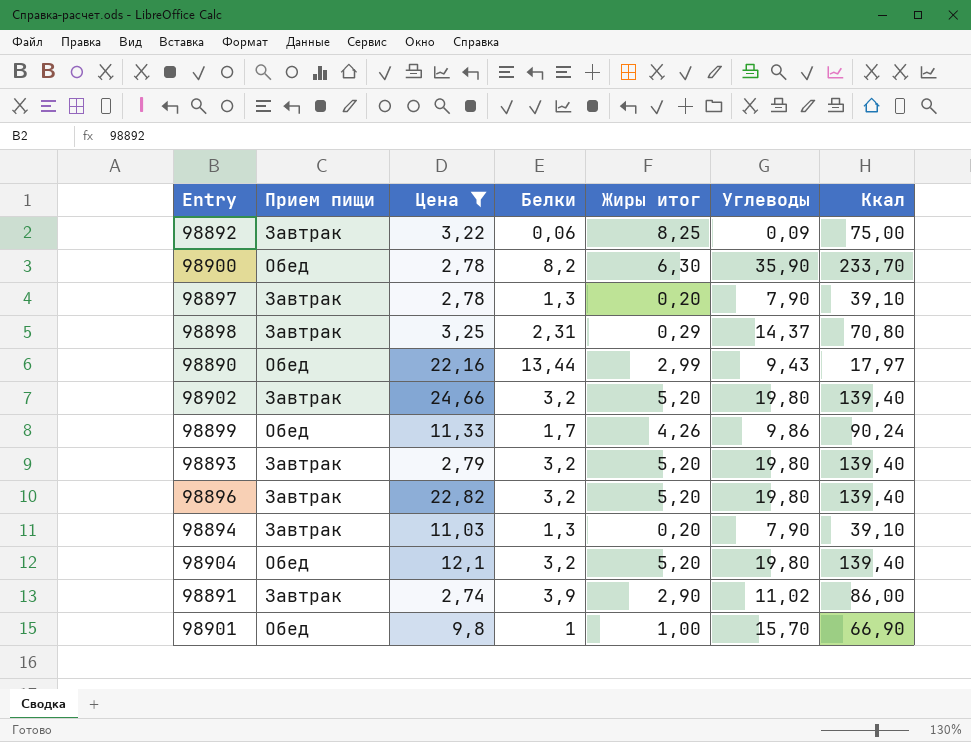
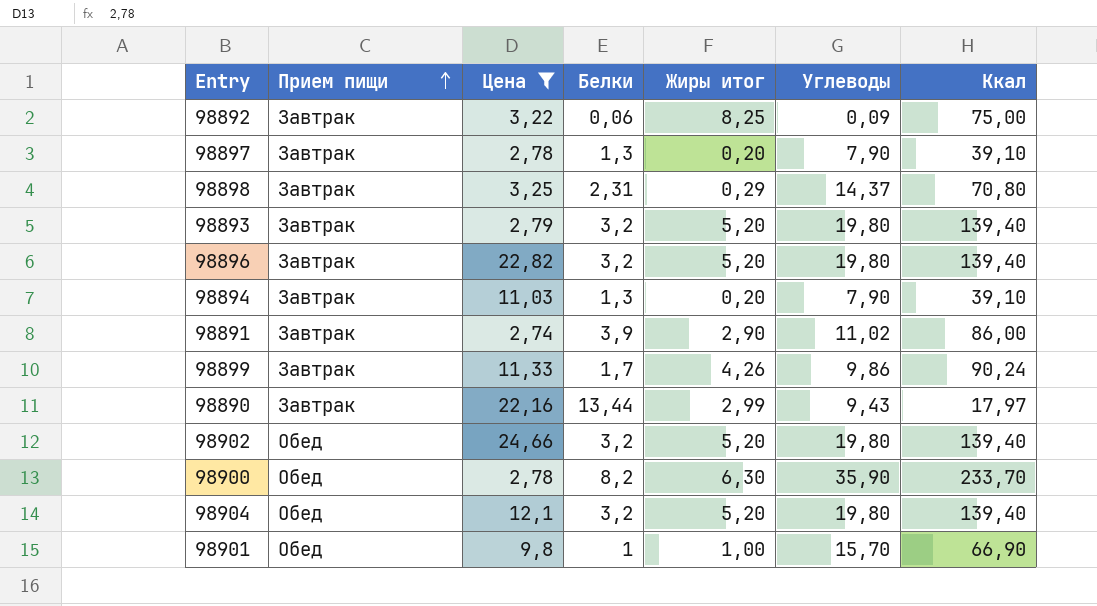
row order: none -> Прием пищи ascending
98899 | Прием пищи: Обед -> Завтрак
98890 | Прием пищи: Обед -> Завтрак
98902 | Прием пищи: Завтрак -> Обед

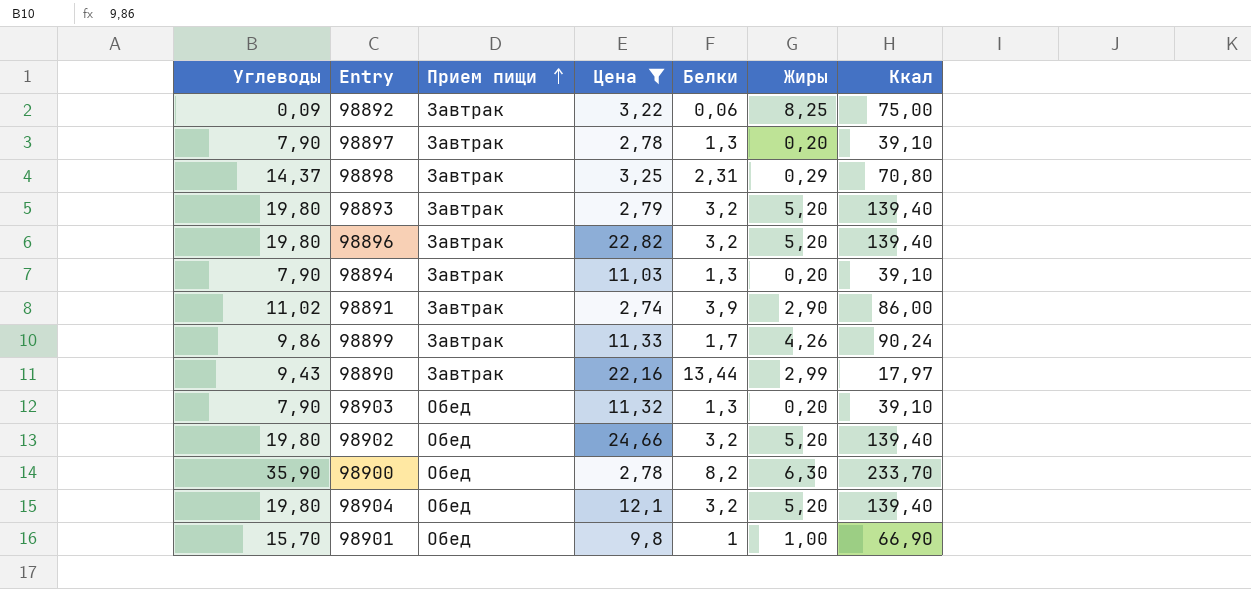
column Углеводы | position: 6 -> 1
column name: Жиры итог -> Жиры
row 98903: none -> 7,90 | Обед | 11,32 | 1,3 | 0,20 | 39,10

